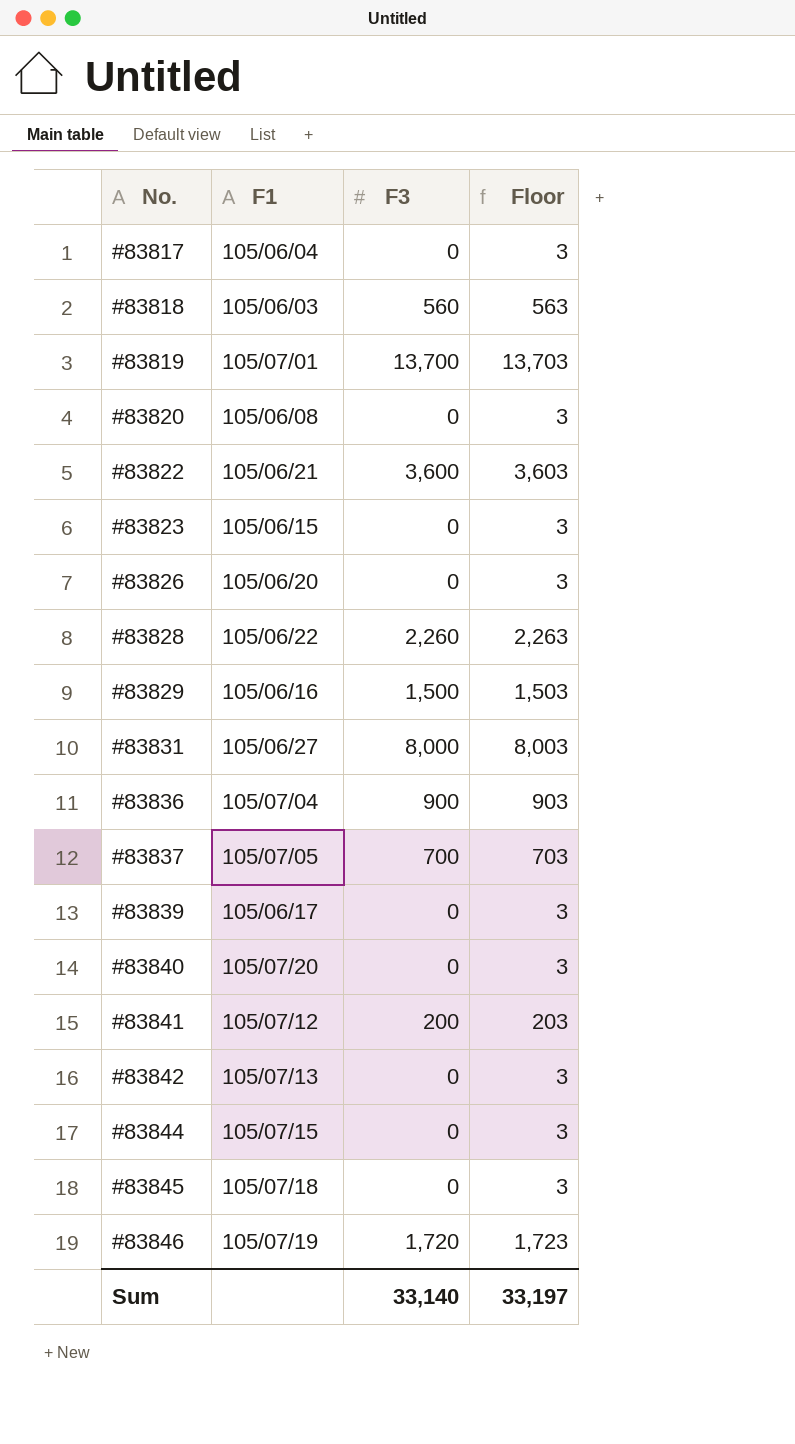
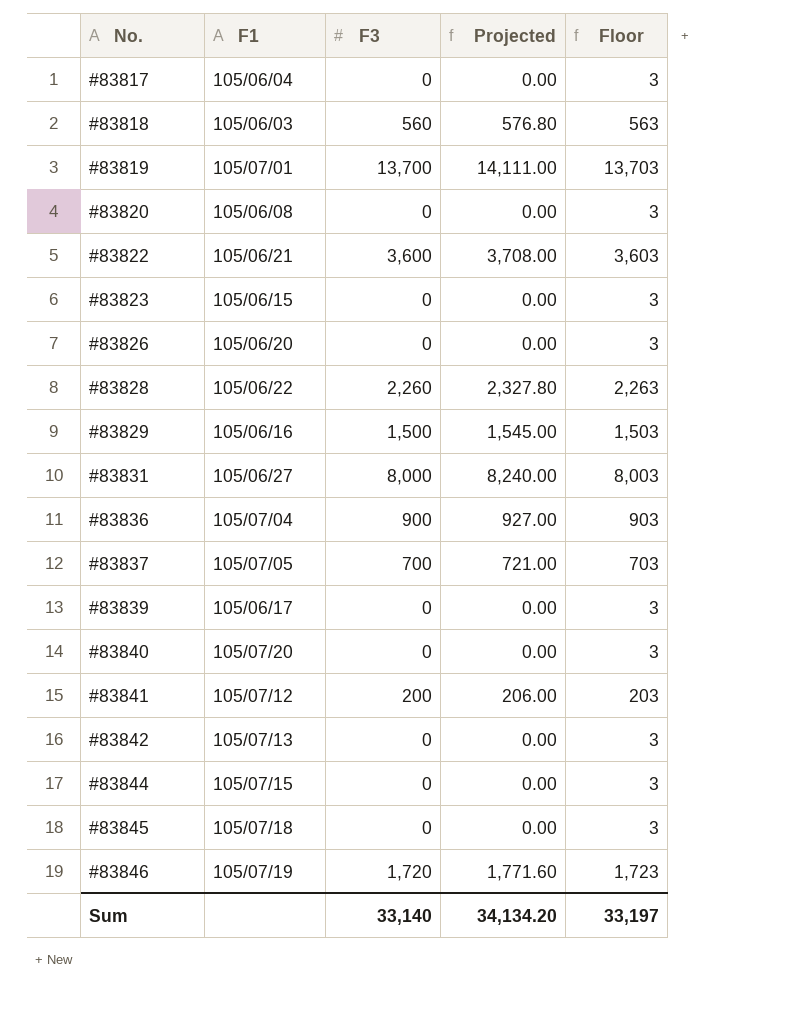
column Projected | formula: none -> [F3] * 1.03

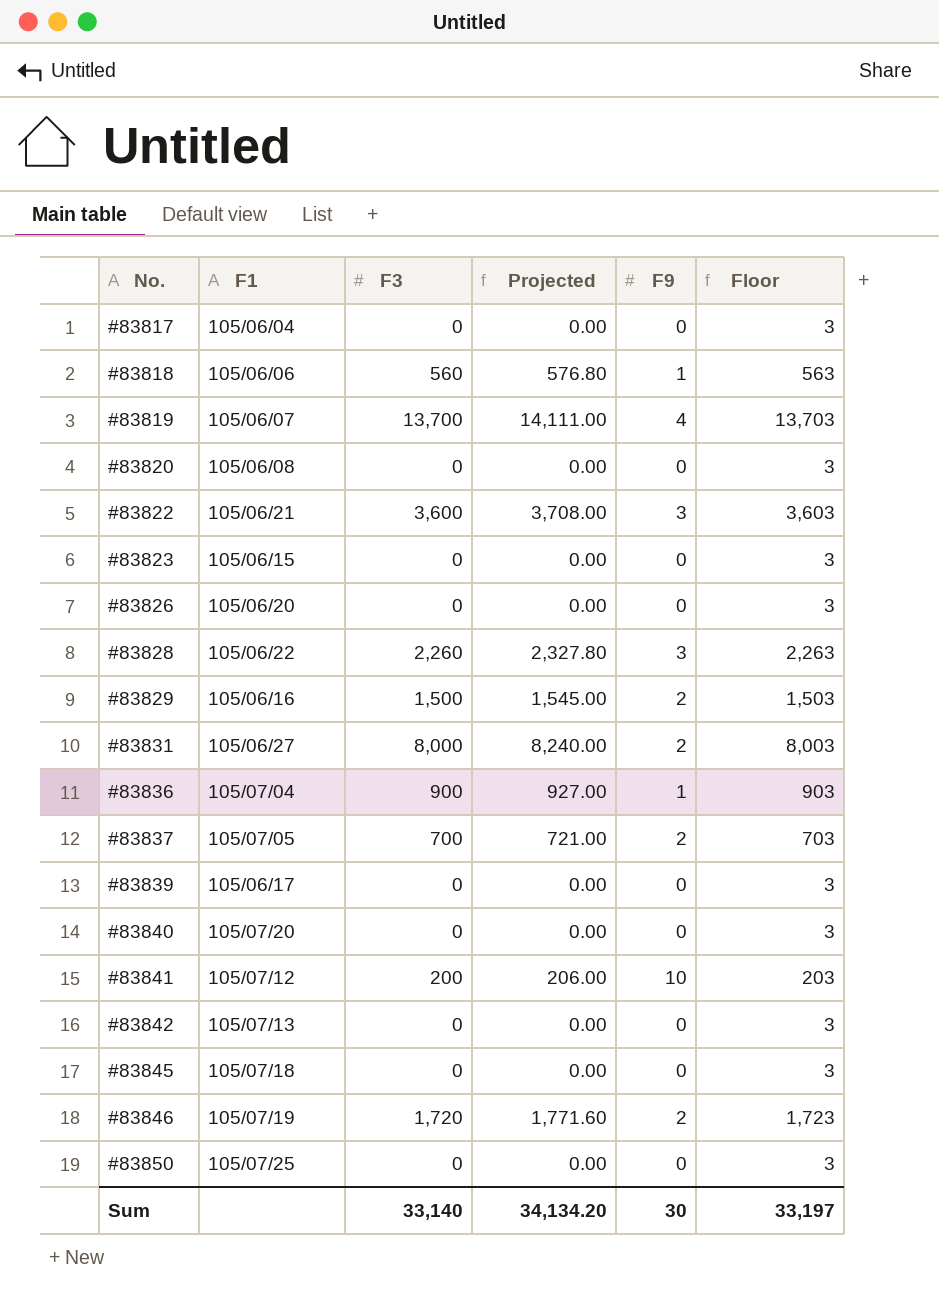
column F9 | position: none -> 5
row #83844: 105/07/15 | 0 | 0.00 | 3 -> none
#83818 | F1: 105/06/03 -> 105/06/06
#83819 | F1: 105/07/01 -> 105/06/07
row #83850: none -> 105/07/25 | 0 | 0.00 | 0 | 3

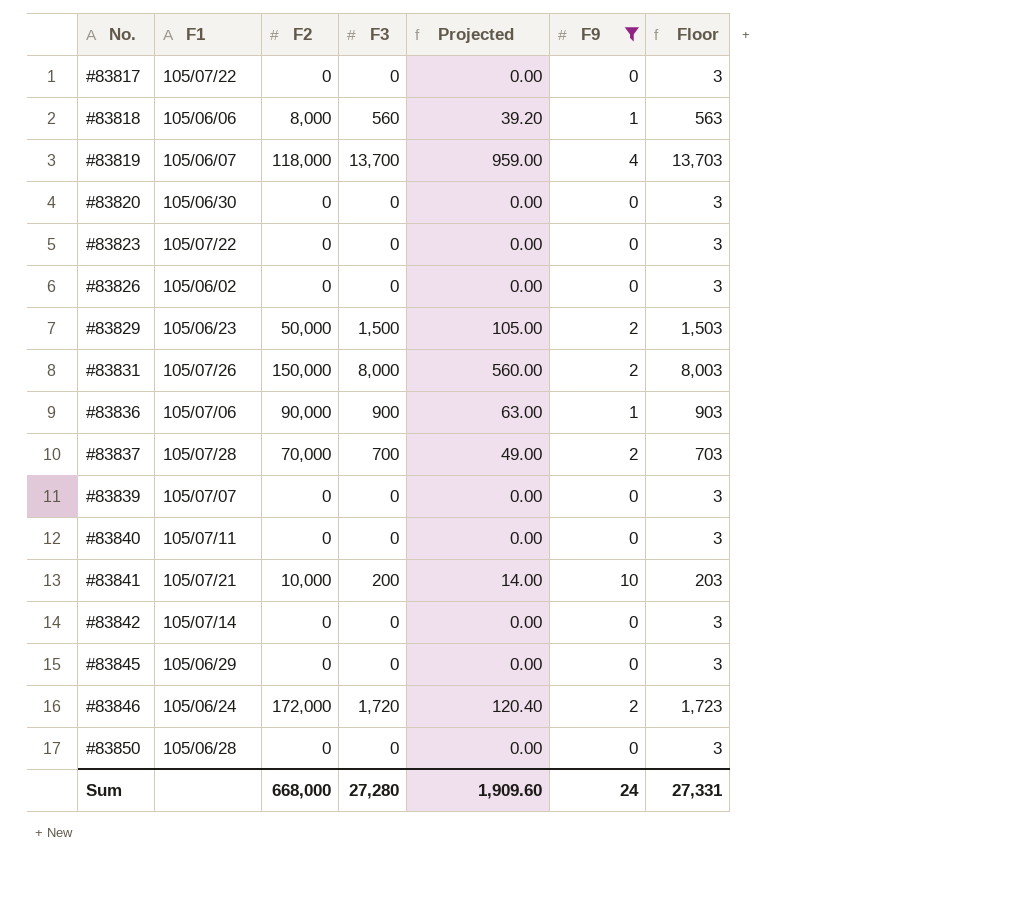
filter: none -> F9 != 3
column F2 | position: none -> 3
column Projected | formula: [F3] * 1.03 -> [F3] * 0.07
#83817 | F1: 105/06/04 -> 105/07/22
#83820 | F1: 105/06/08 -> 105/06/30
#83823 | F1: 105/06/15 -> 105/07/22
#83826 | F1: 105/06/20 -> 105/06/02
#83829 | F1: 105/06/16 -> 105/06/23
#83831 | F1: 105/06/27 -> 105/07/26
#83836 | F1: 105/07/04 -> 105/07/06
#83837 | F1: 105/07/05 -> 105/07/28
#83839 | F1: 105/06/17 -> 105/07/07
#83840 | F1: 105/07/20 -> 105/07/11
#83841 | F1: 105/07/12 -> 105/07/21
#83842 | F1: 105/07/13 -> 105/07/14
#83845 | F1: 105/07/18 -> 105/06/29
#83846 | F1: 105/07/19 -> 105/06/24
#83850 | F1: 105/07/25 -> 105/06/28
Sum | F3: 33,140 -> 27,280
Sum | Projected: 34,134.20 -> 1,909.60
Sum | F9: 30 -> 24
Sum | Floor: 33,197 -> 27,331

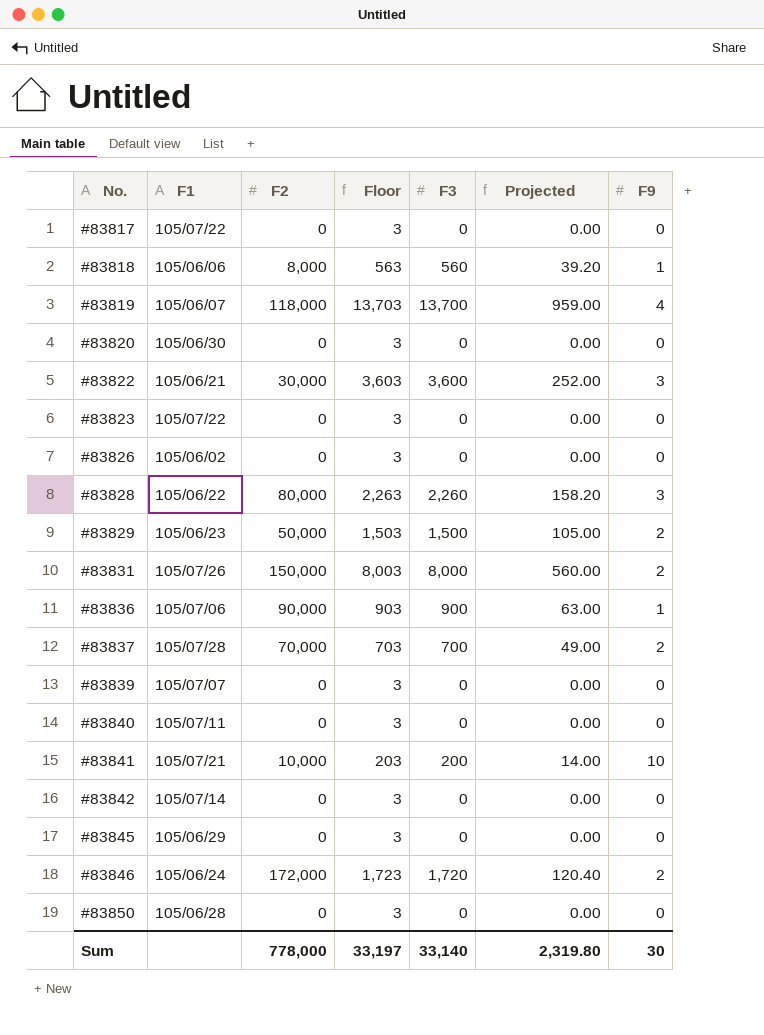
filter: F9 != 3 -> none
column Floor | position: 7 -> 4
Sum | F2: 668,000 -> 778,000
Sum | Floor: 27,331 -> 33,197
Sum | F3: 27,280 -> 33,140
Sum | Projected: 1,909.60 -> 2,319.80
Sum | F9: 24 -> 30

